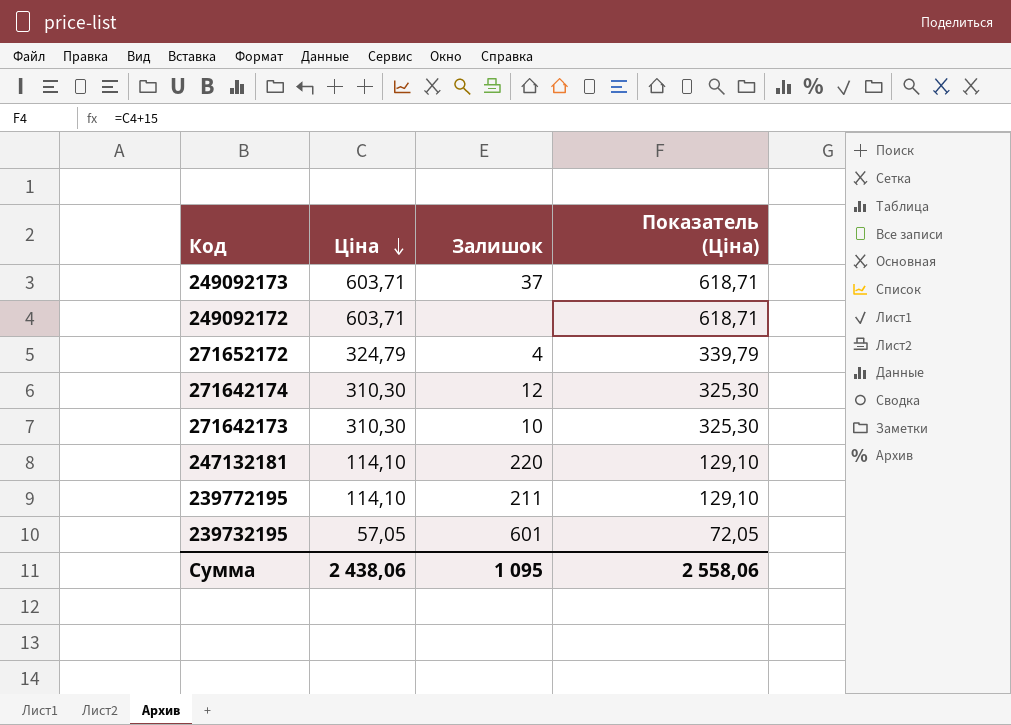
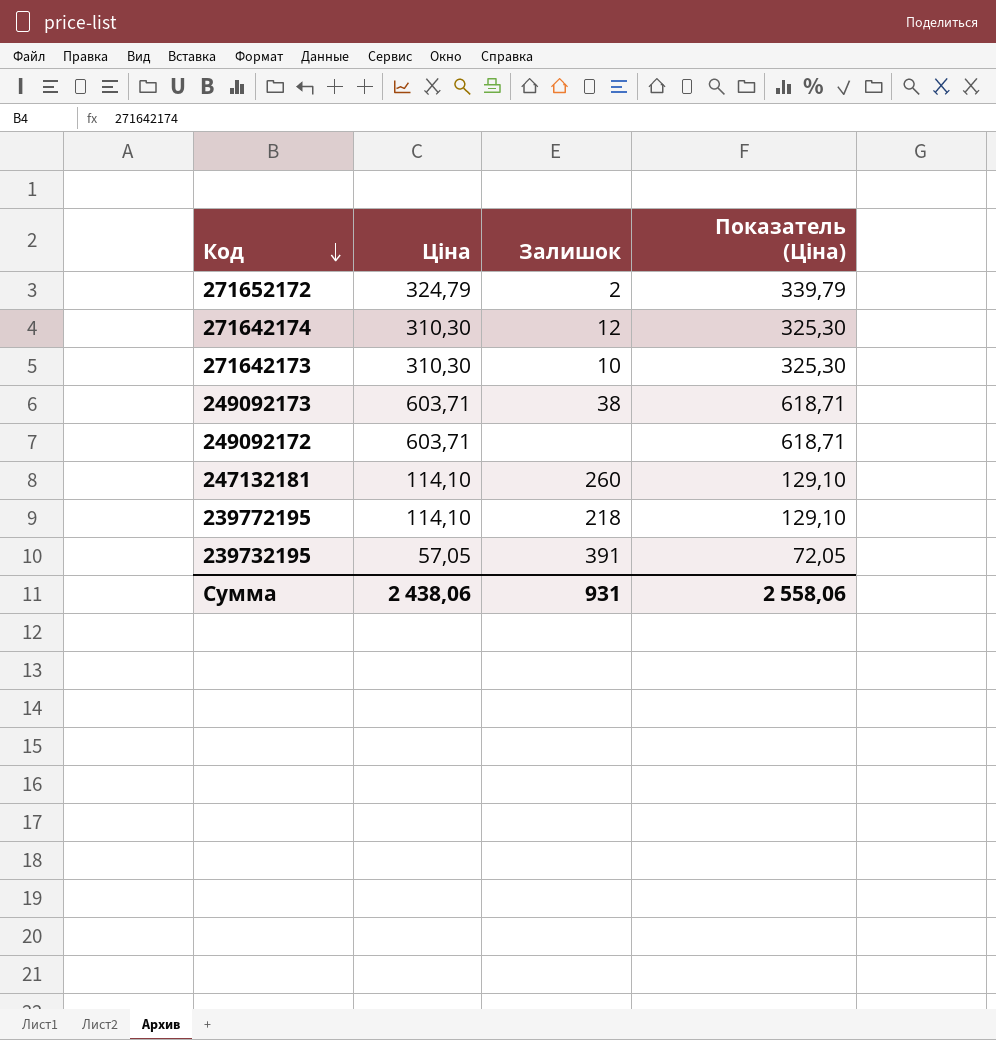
row order: Ціна descending -> Код descending
271652172 | Залишок: 4 -> 2
249092173 | Залишок: 37 -> 38
247132181 | Залишок: 220 -> 260
239772195 | Залишок: 211 -> 218
239732195 | Залишок: 601 -> 391
Сумма | Залишок: 1 095 -> 931

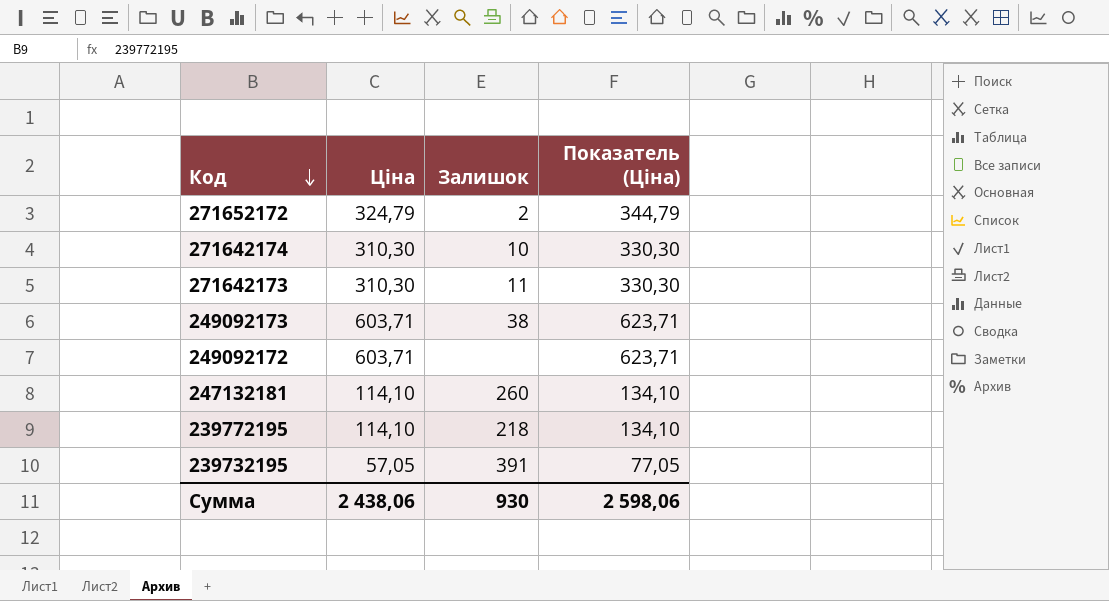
column Показатель (Ціна) | formula: [Ціна] + 15 -> [Ціна] + 20
271642174 | Залишок: 12 -> 10
271642173 | Залишок: 10 -> 11
Сумма | Залишок: 931 -> 930
Сумма | Показатель (Ціна): 2 558,06 -> 2 598,06

